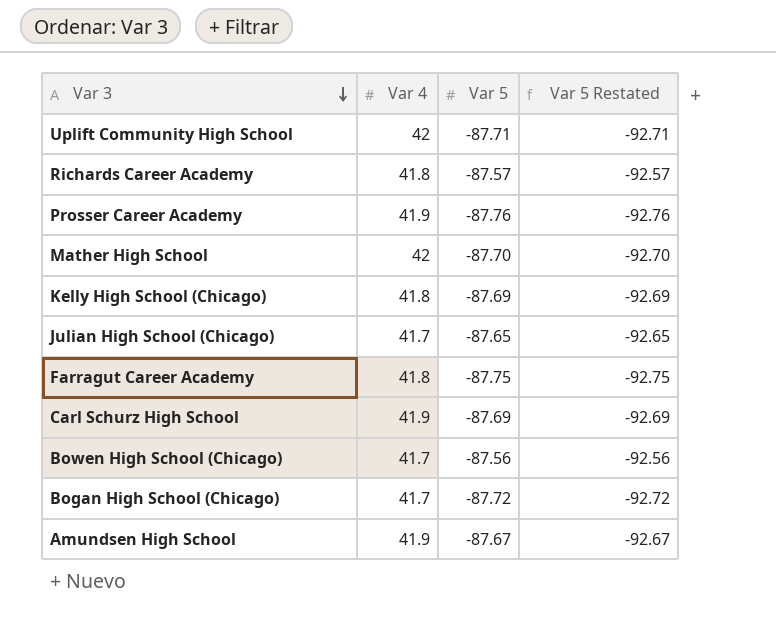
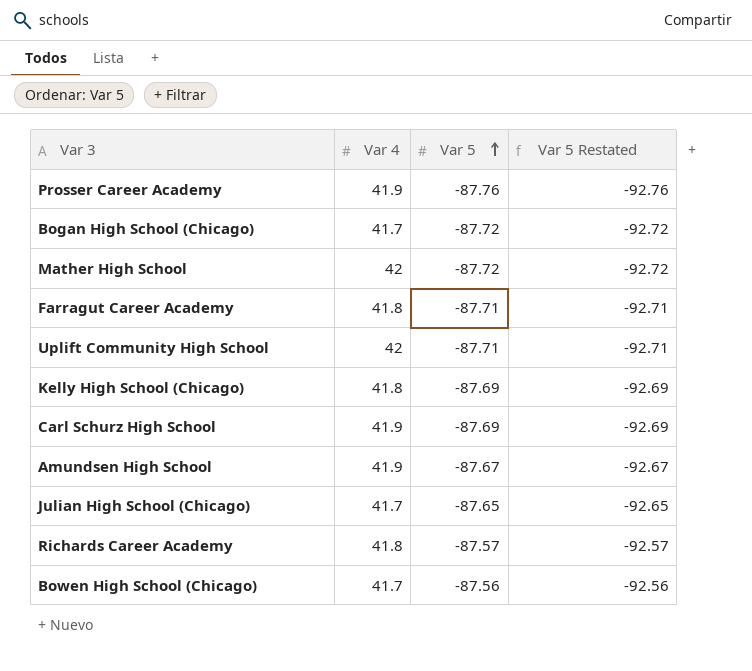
row order: Var 3 descending -> Var 5 ascending
Mather High School | Var 5: -87.70 -> -87.72
Mather High School | Var 5 Restated: -92.70 -> -92.72
Farragut Career Academy | Var 5: -87.75 -> -87.71
Farragut Career Academy | Var 5 Restated: -92.75 -> -92.71

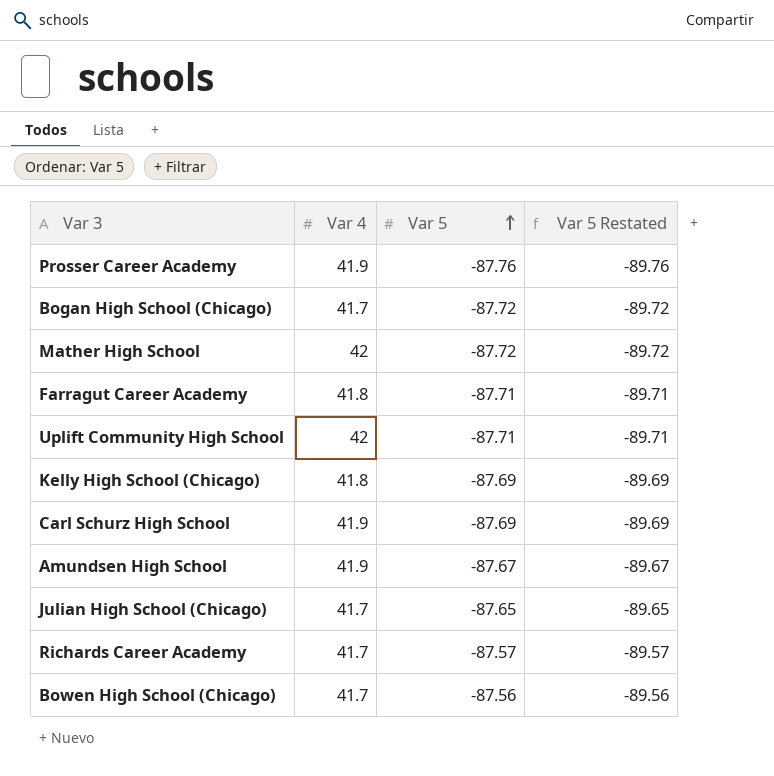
column Var 5 Restated | formula: [Var 5] - 5 -> [Var 5] - 2
Richards Career Academy | Var 4: 41.8 -> 41.7

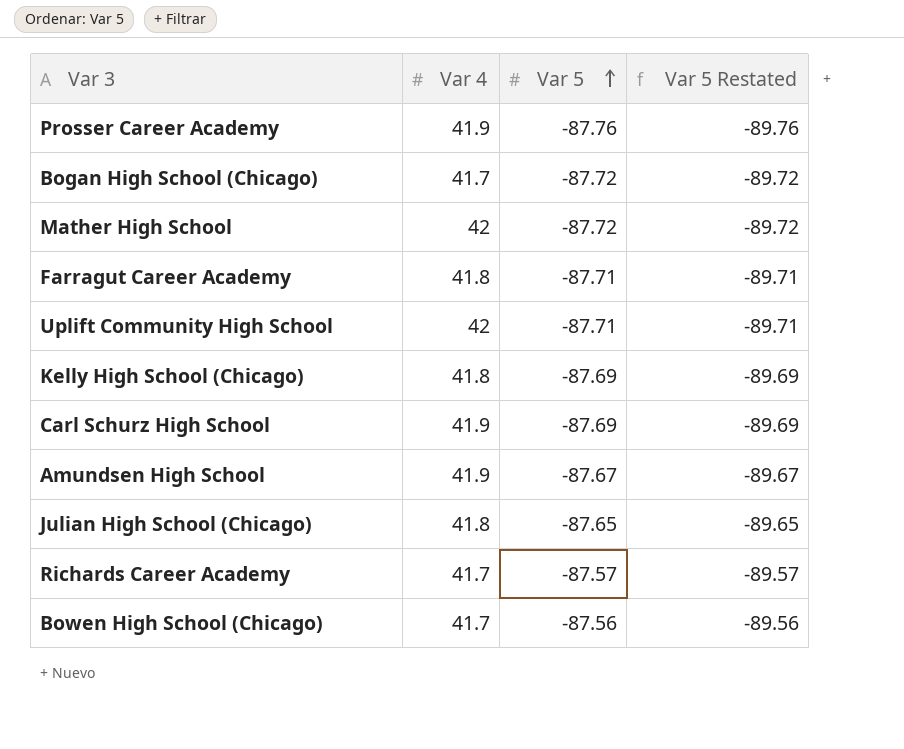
Julian High School (Chicago) | Var 4: 41.7 -> 41.8

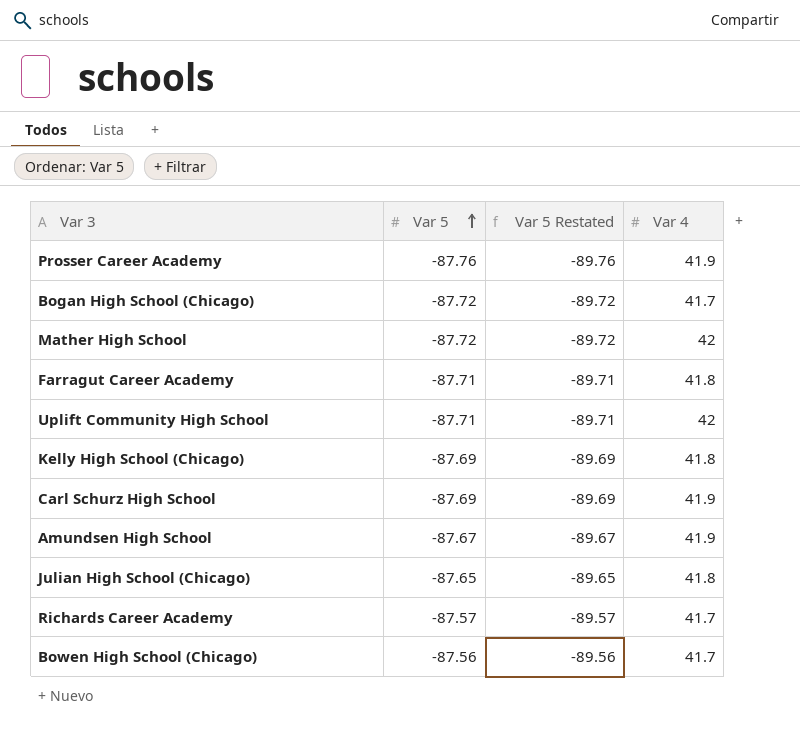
column Var 4 | position: 2 -> 4

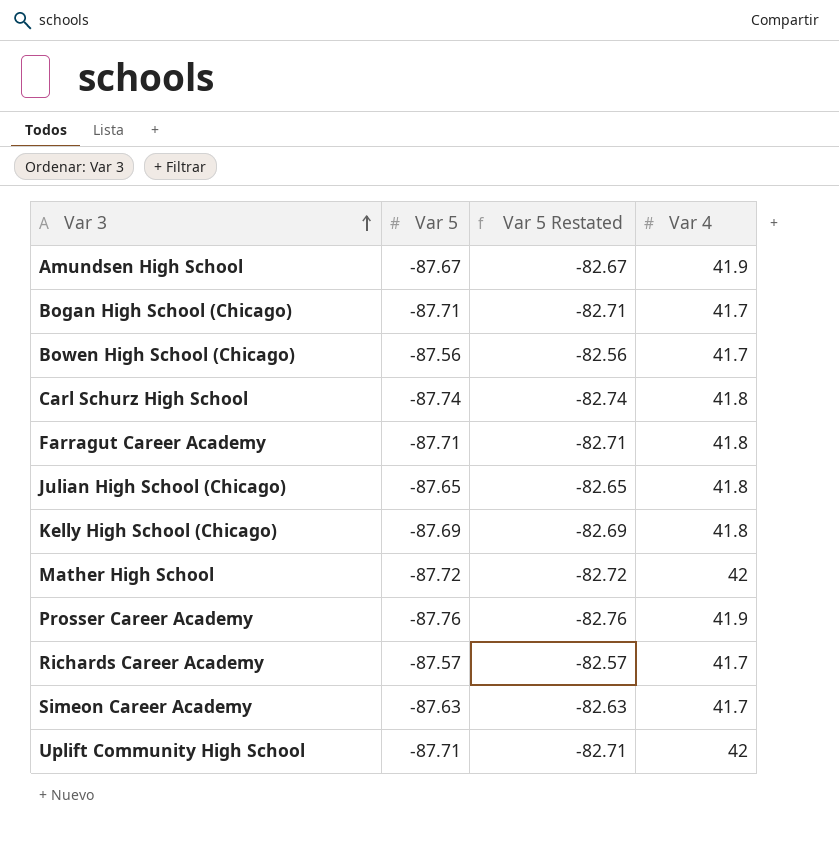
row order: Var 5 ascending -> Var 3 ascending
column Var 5 Restated | formula: [Var 5] - 2 -> [Var 5] + 5
Bogan High School (Chicago) | Var 5: -87.72 -> -87.71
Carl Schurz High School | Var 5: -87.69 -> -87.74
Carl Schurz High School | Var 4: 41.9 -> 41.8
row Simeon Career Academy: none -> -87.63 | -82.63 | 41.7

